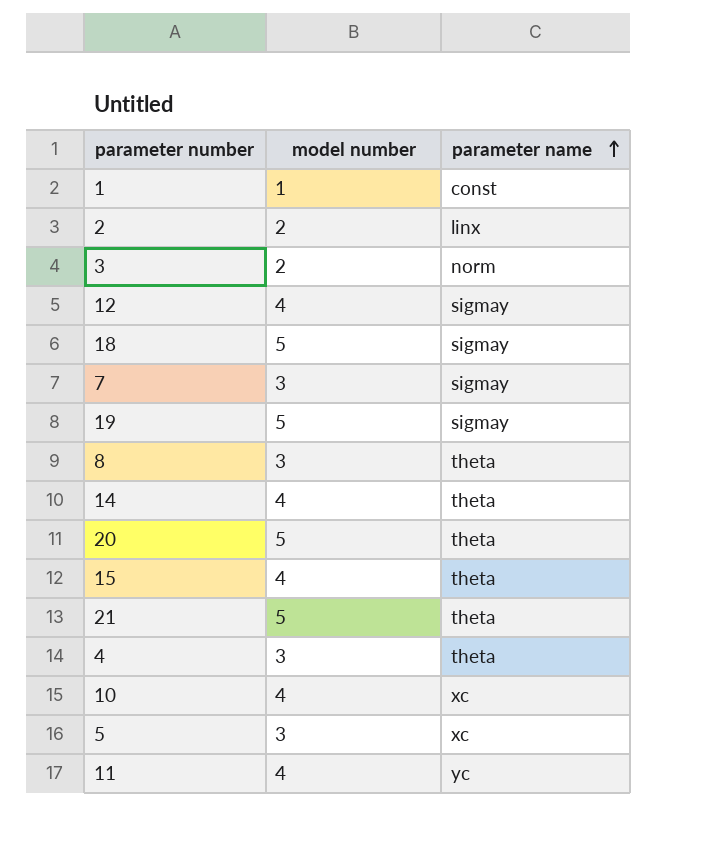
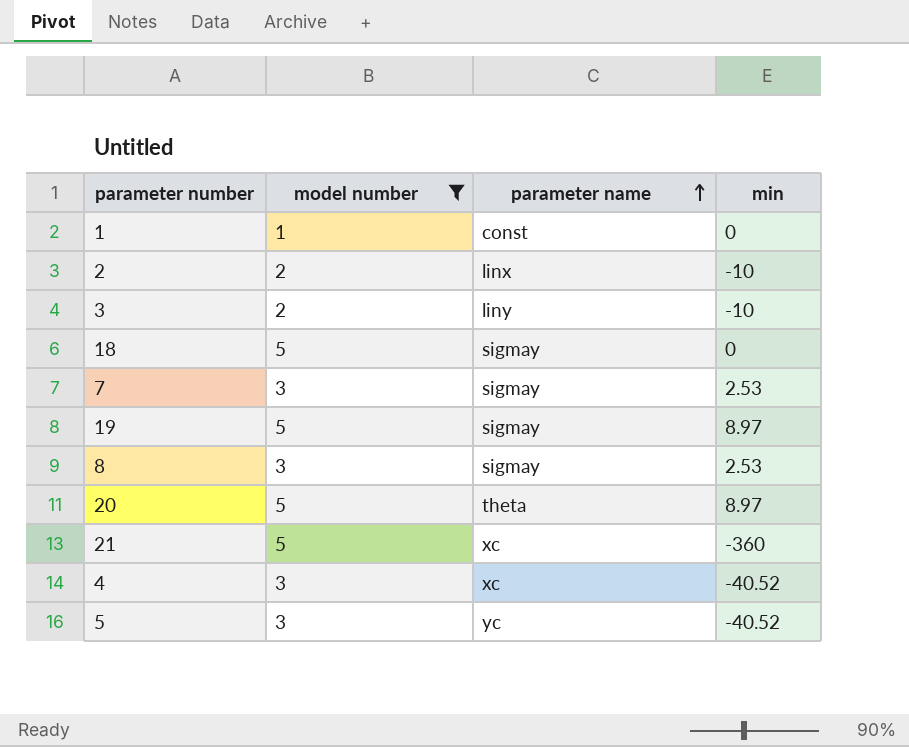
filter: none -> model number != 4
column min | position: none -> 4
3 | parameter name: norm -> liny
8 | parameter name: theta -> sigmay
21 | parameter name: theta -> xc
4 | parameter name: theta -> xc
5 | parameter name: xc -> yc

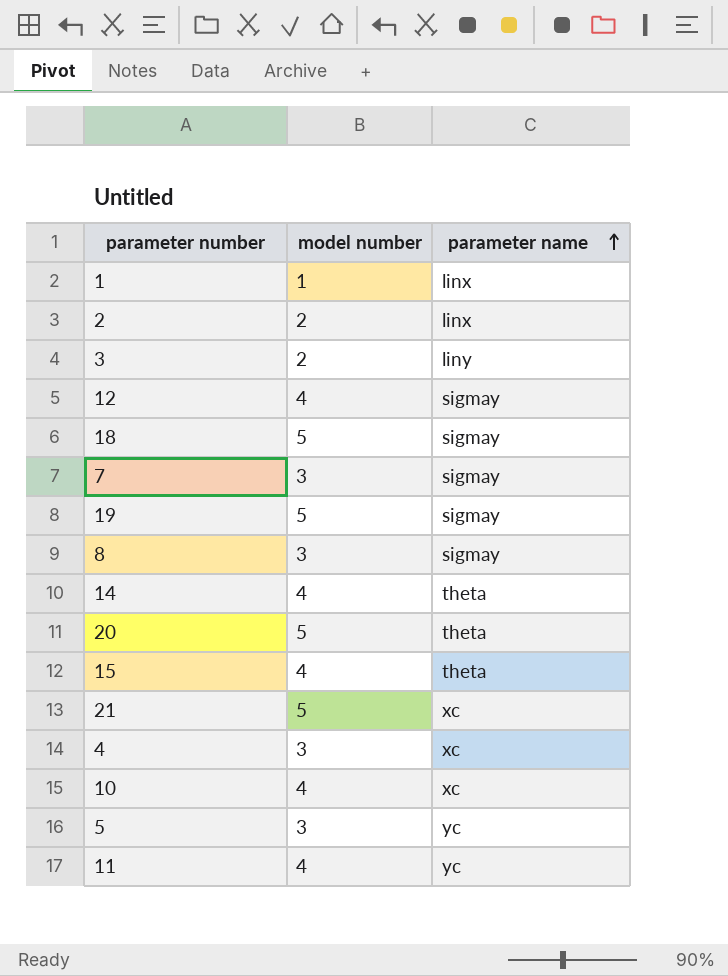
filter: model number != 4 -> none
column min | position: 4 -> none
1 | parameter name: const -> linx

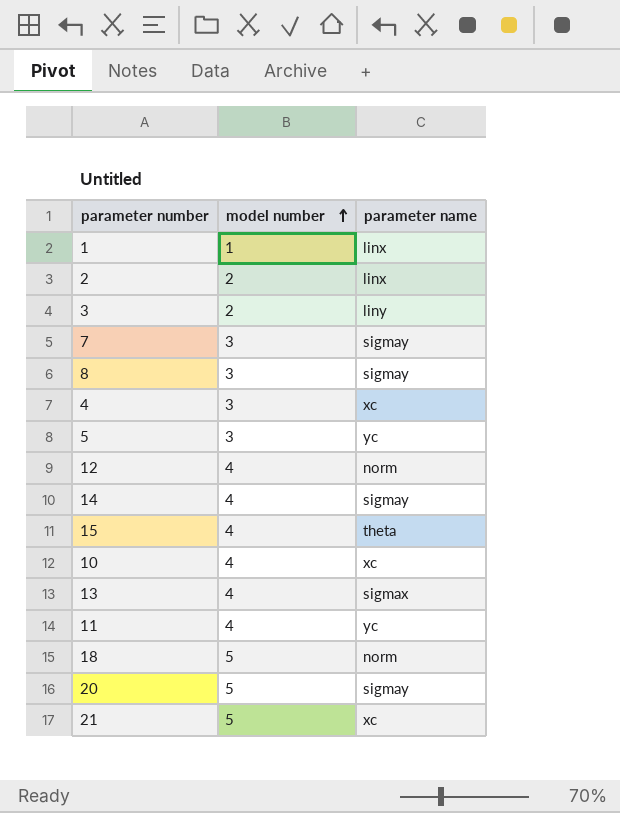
row order: parameter name ascending -> model number ascending
row 19: 5 | sigmay -> none
12 | parameter name: sigmay -> norm
14 | parameter name: theta -> sigmay
row 13: none -> 4 | sigmax
18 | parameter name: sigmay -> norm
20 | parameter name: theta -> sigmay

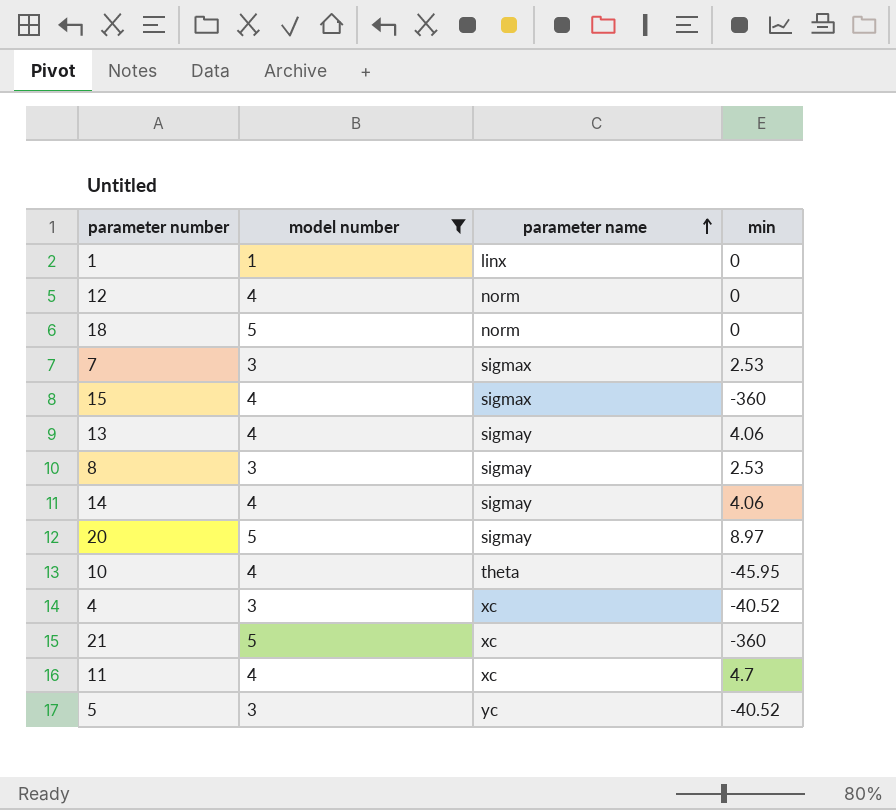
filter: none -> model number != 2
row order: model number ascending -> parameter name ascending
column min | position: none -> 4
7 | parameter name: sigmay -> sigmax
15 | parameter name: theta -> sigmax
13 | parameter name: sigmax -> sigmay
10 | parameter name: xc -> theta
11 | parameter name: yc -> xc

